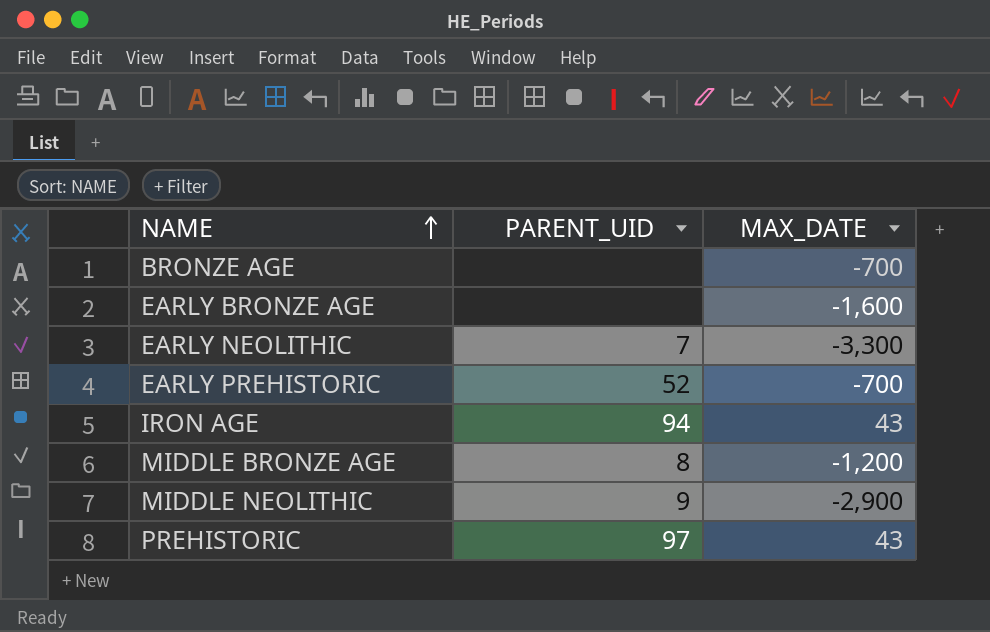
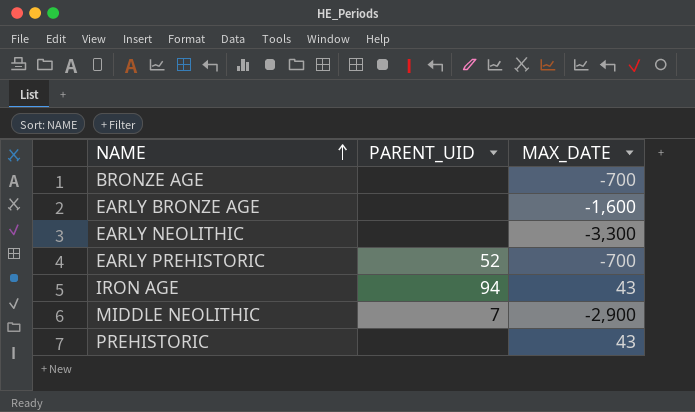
row MIDDLE BRONZE AGE: 8 | -1,200 -> none
EARLY NEOLITHIC | PARENT_UID: 7 -> none
MIDDLE NEOLITHIC | PARENT_UID: 9 -> 7
PREHISTORIC | PARENT_UID: 97 -> none

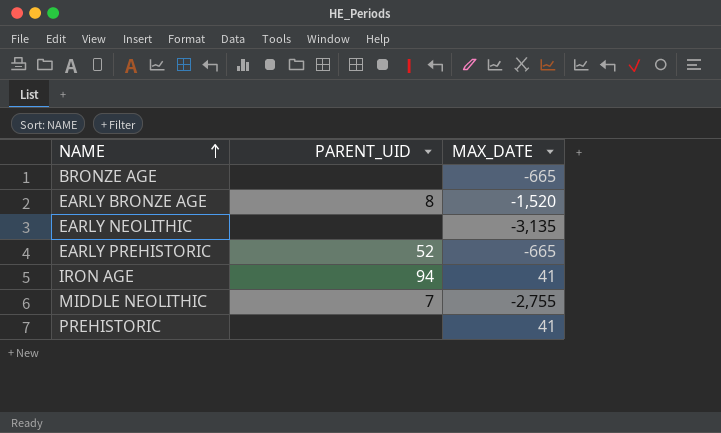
BRONZE AGE | MAX_DATE: -700 -> -665
EARLY BRONZE AGE | PARENT_UID: none -> 8
EARLY BRONZE AGE | MAX_DATE: -1,600 -> -1,520
EARLY NEOLITHIC | MAX_DATE: -3,300 -> -3,135
EARLY PREHISTORIC | MAX_DATE: -700 -> -665
IRON AGE | MAX_DATE: 43 -> 41
MIDDLE NEOLITHIC | MAX_DATE: -2,900 -> -2,755
PREHISTORIC | MAX_DATE: 43 -> 41

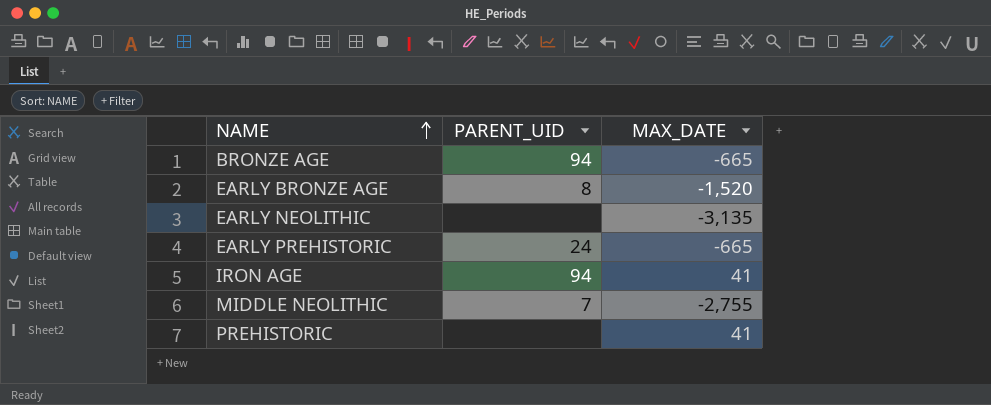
BRONZE AGE | PARENT_UID: none -> 94
EARLY PREHISTORIC | PARENT_UID: 52 -> 24

